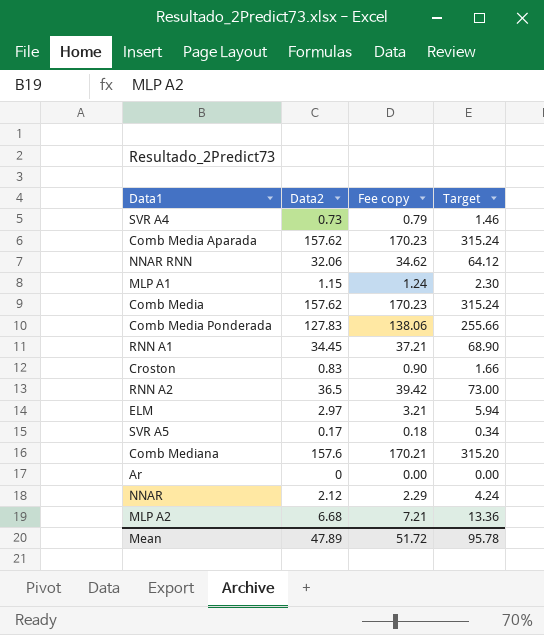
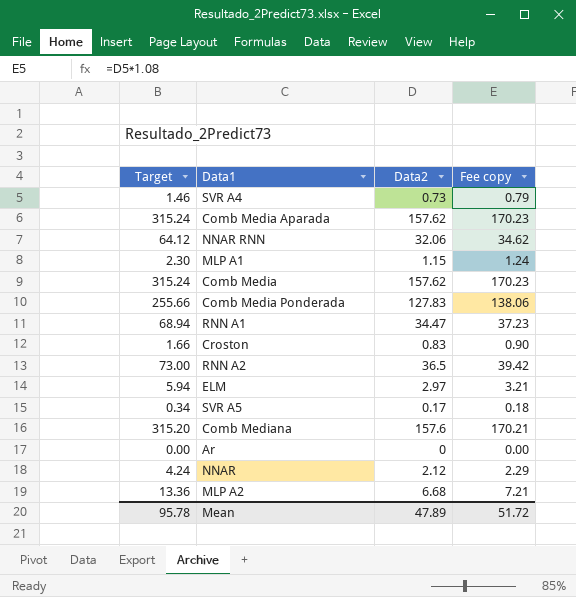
column Target | position: 4 -> 1
RNN A1 | Target: 68.90 -> 68.94
RNN A1 | Data2: 34.45 -> 34.47
RNN A1 | Fee copy: 37.21 -> 37.23

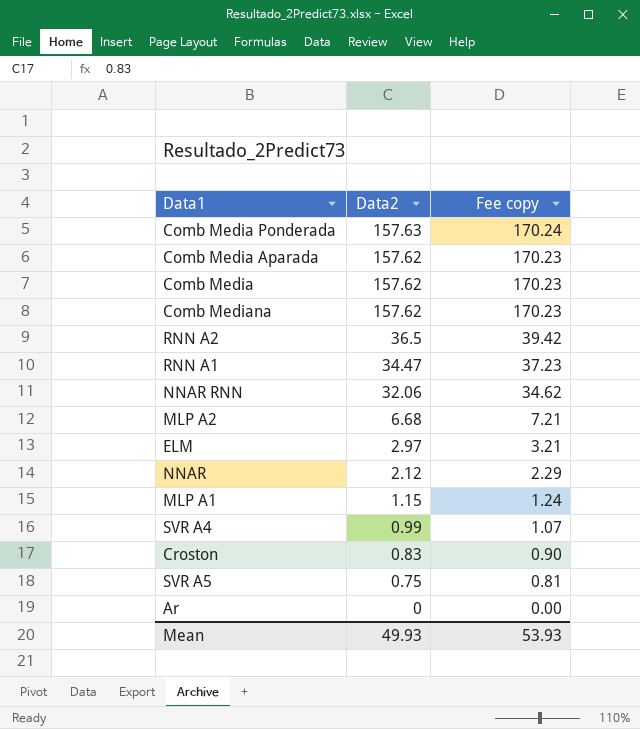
row order: none -> Data2 descending
column Target | formula: [Data2] * 2 -> none
Comb Media Ponderada | Data2: 127.83 -> 157.63
Comb Media Ponderada | Fee copy: 138.06 -> 170.24
Comb Mediana | Data2: 157.6 -> 157.62
Comb Mediana | Fee copy: 170.21 -> 170.23
SVR A4 | Data2: 0.73 -> 0.99
SVR A4 | Fee copy: 0.79 -> 1.07
SVR A5 | Data2: 0.17 -> 0.75
SVR A5 | Fee copy: 0.18 -> 0.81
Mean | Data2: 47.89 -> 49.93
Mean | Fee copy: 51.72 -> 53.93

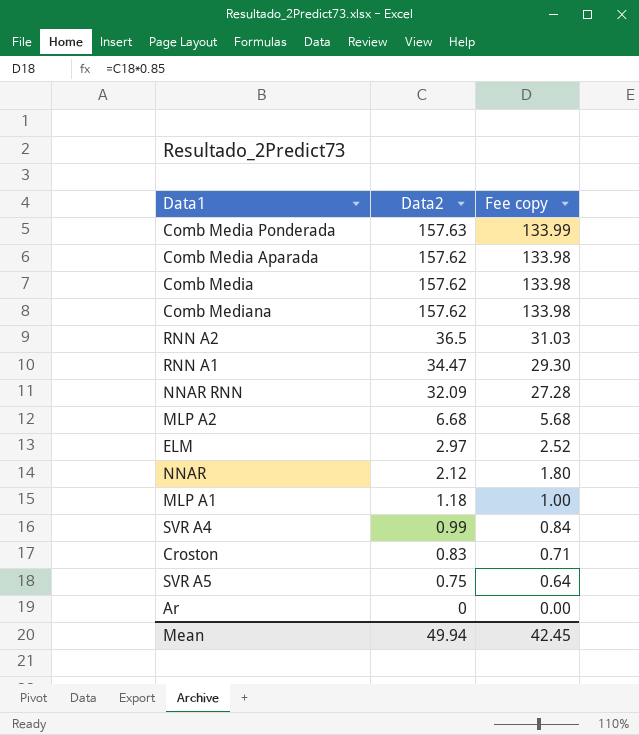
column Fee copy | formula: [Data2] * 1.08 -> [Data2] * 0.85
NNAR RNN | Data2: 32.06 -> 32.09
MLP A1 | Data2: 1.15 -> 1.18
Mean | Data2: 49.93 -> 49.94
Mean | Fee copy: 53.93 -> 42.45

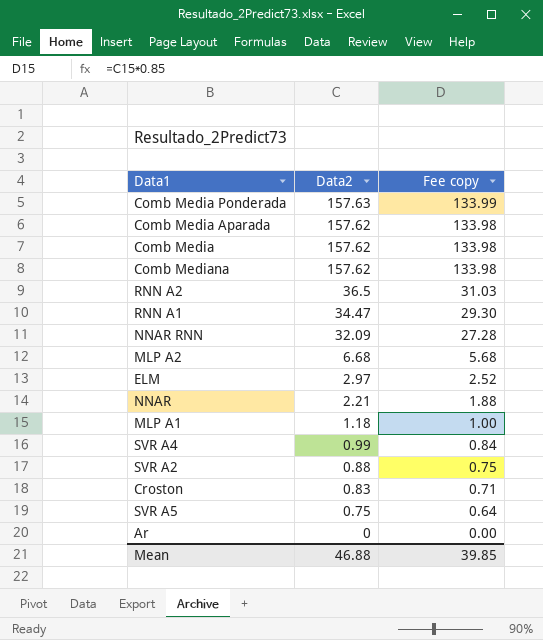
NNAR | Data2: 2.12 -> 2.21
NNAR | Fee copy: 1.80 -> 1.88
row SVR A2: none -> 0.88 | 0.75
Mean | Data2: 49.94 -> 46.88
Mean | Fee copy: 42.45 -> 39.85

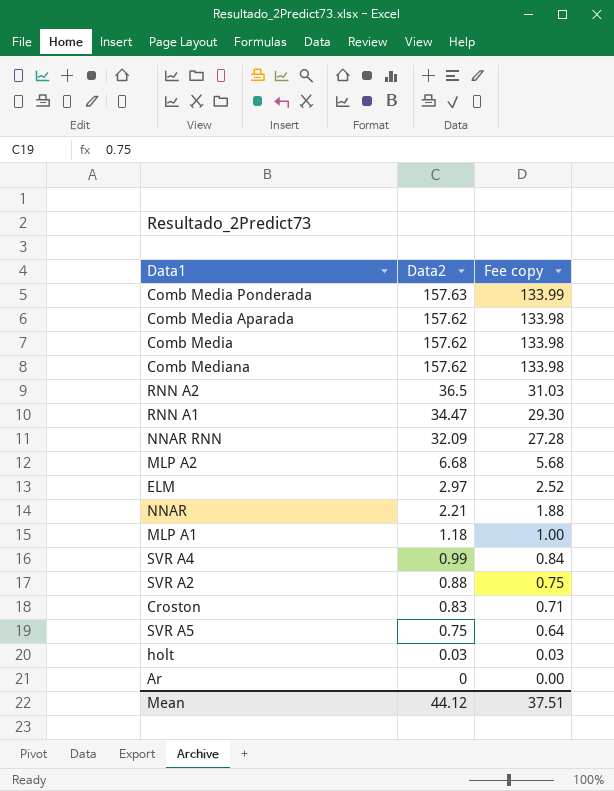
row holt: none -> 0.03 | 0.03
Mean | Data2: 46.88 -> 44.12
Mean | Fee copy: 39.85 -> 37.51

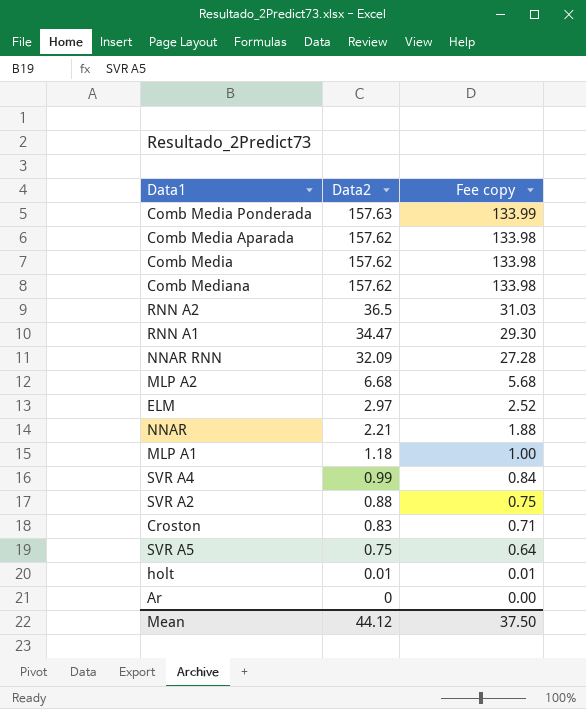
holt | Data2: 0.03 -> 0.01
holt | Fee copy: 0.03 -> 0.01
Mean | Fee copy: 37.51 -> 37.50

